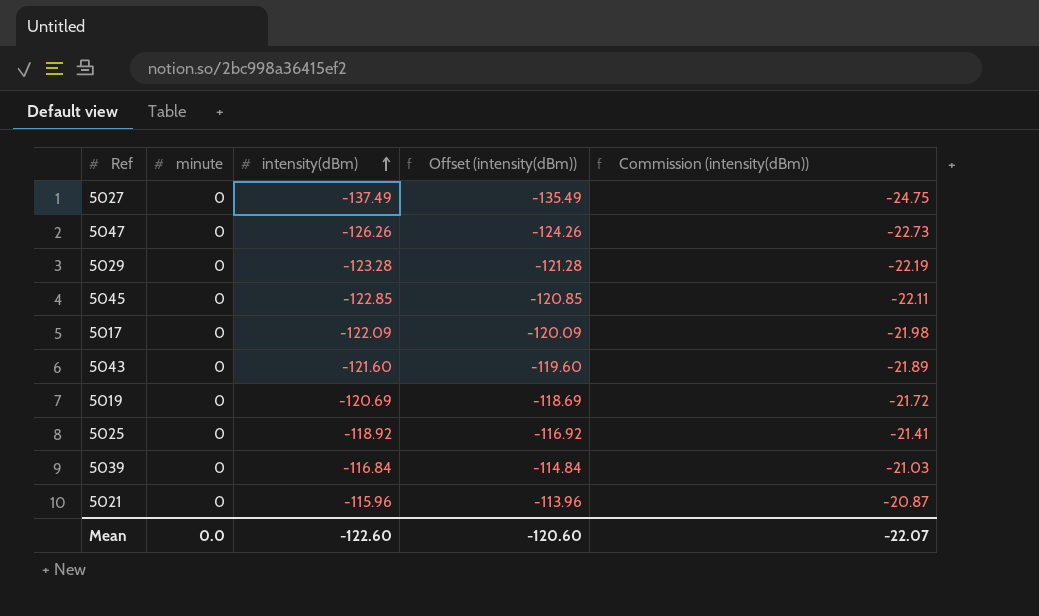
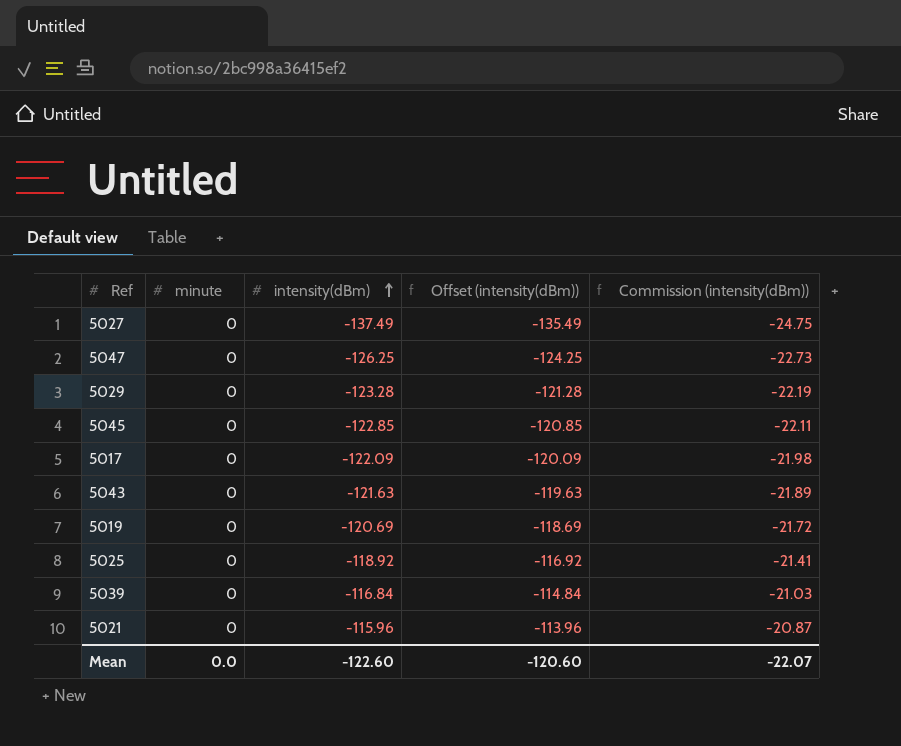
5047 | intensity(dBm): -126.26 -> -126.25
5047 | Offset (intensity(dBm)): -124.26 -> -124.25
5043 | intensity(dBm): -121.60 -> -121.63
5043 | Offset (intensity(dBm)): -119.60 -> -119.63

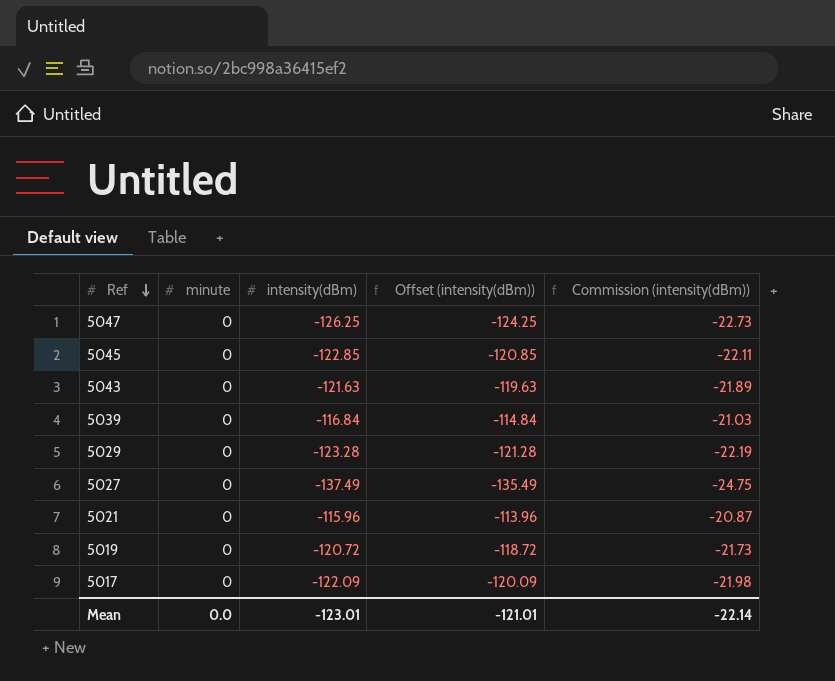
row order: intensity(dBm) ascending -> Ref descending
row 5025: 0 | -118.92 | -116.92 | -21.41 -> none
5019 | intensity(dBm): -120.69 -> -120.72
5019 | Offset (intensity(dBm)): -118.69 -> -118.72
5019 | Commission (intensity(dBm)): -21.72 -> -21.73
Mean | intensity(dBm): -122.60 -> -123.01
Mean | Offset (intensity(dBm)): -120.60 -> -121.01
Mean | Commission (intensity(dBm)): -22.07 -> -22.14

